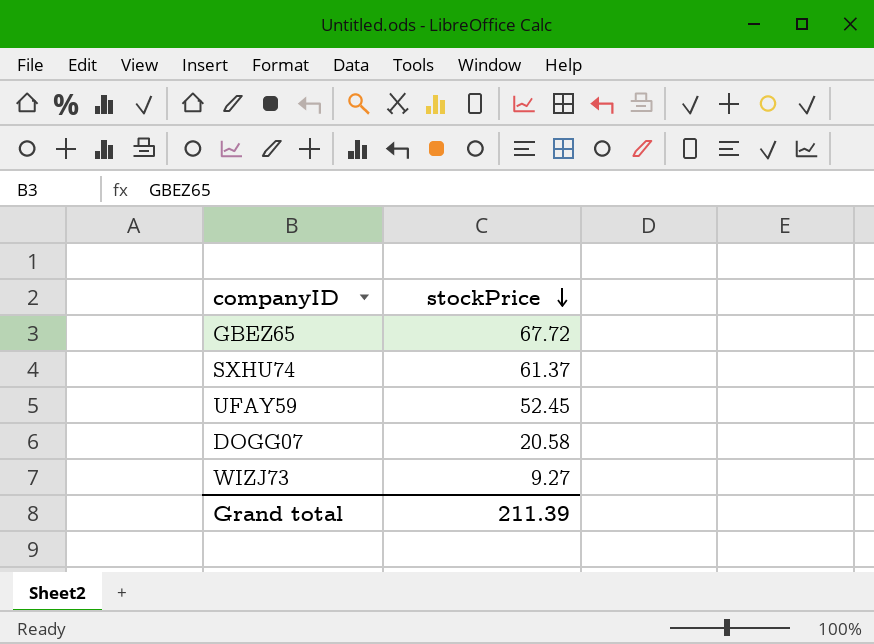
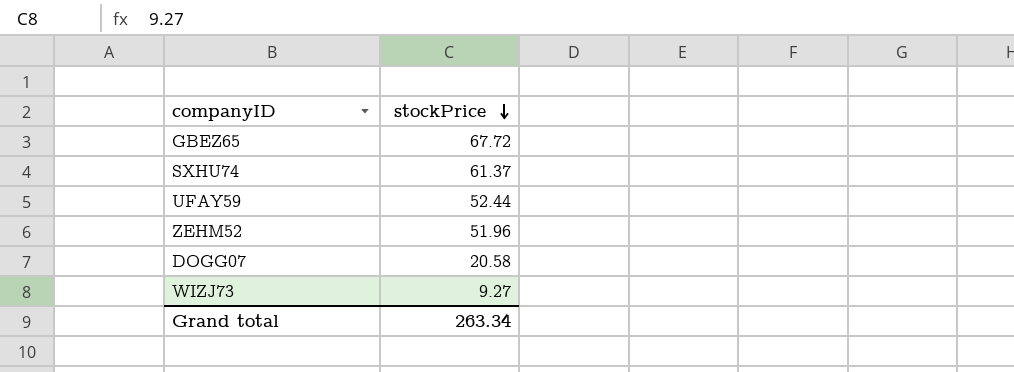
UFAY59 | stockPrice: 52.45 -> 52.44
row ZEHM52: none -> 51.96
Grand total | stockPrice: 211.39 -> 263.34

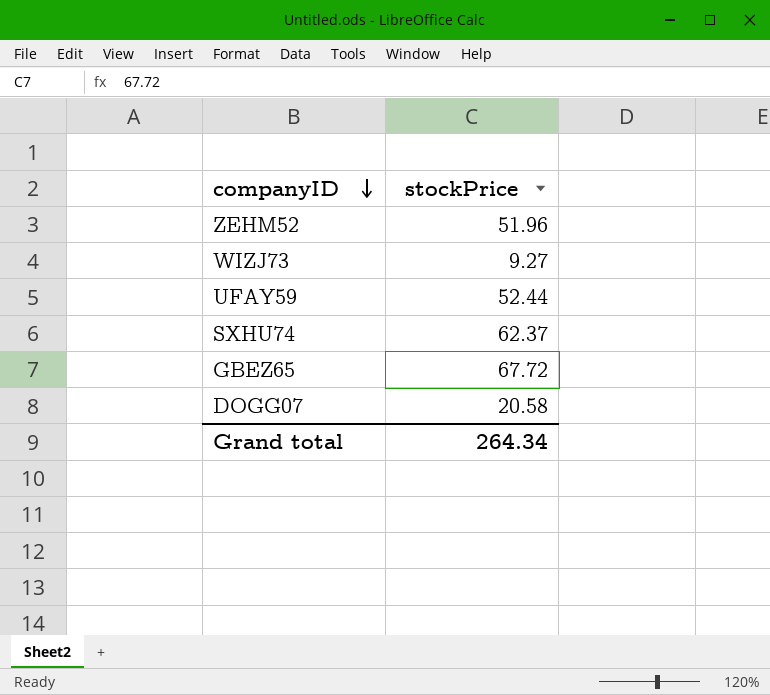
row order: stockPrice descending -> companyID descending
SXHU74 | stockPrice: 61.37 -> 62.37
Grand total | stockPrice: 263.34 -> 264.34

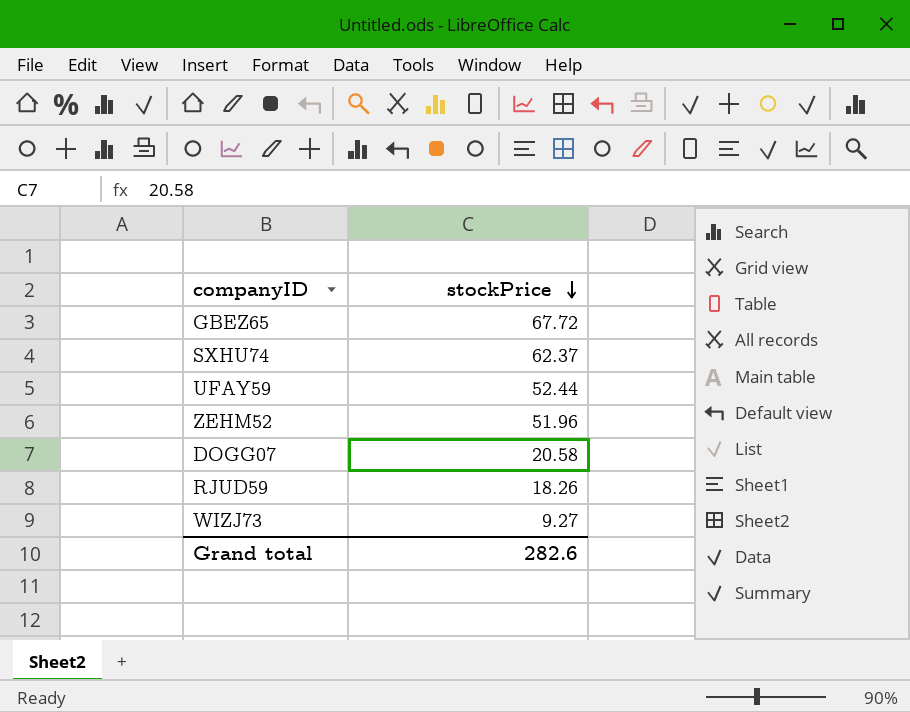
row order: companyID descending -> stockPrice descending
row RJUD59: none -> 18.26
Grand total | stockPrice: 264.34 -> 282.6

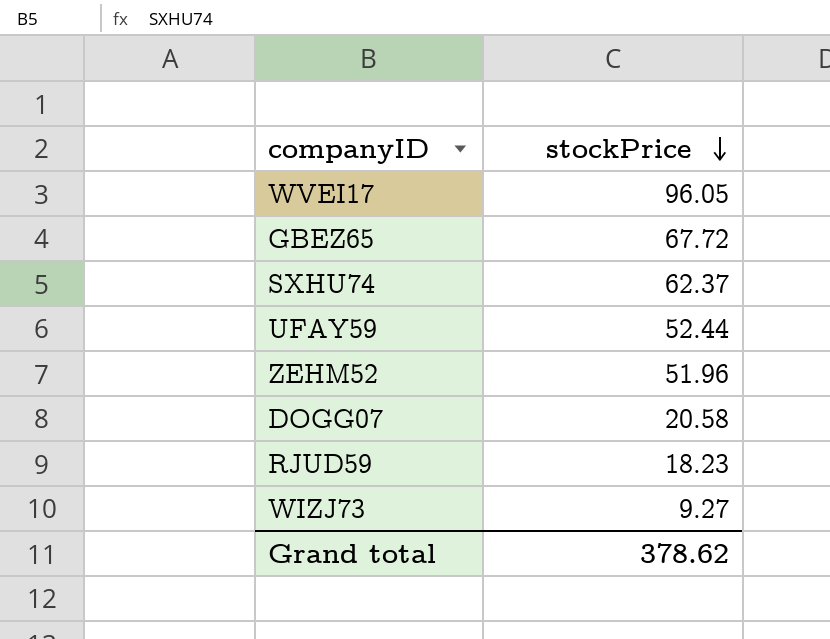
row WVEI17: none -> 96.05
RJUD59 | stockPrice: 18.26 -> 18.23
Grand total | stockPrice: 282.6 -> 378.62

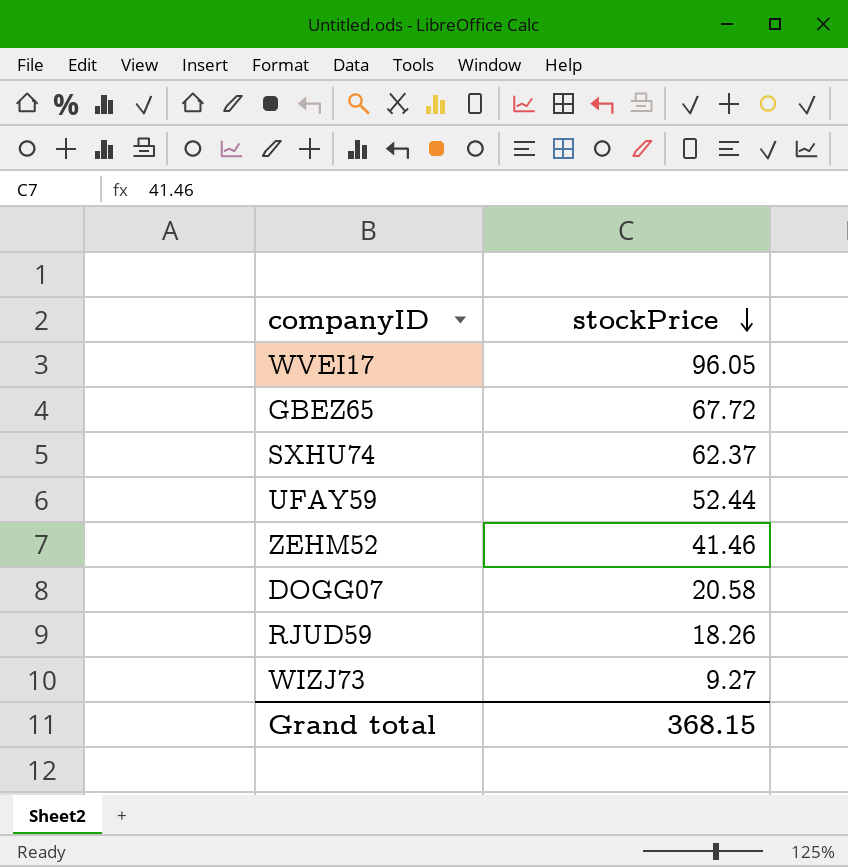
ZEHM52 | stockPrice: 51.96 -> 41.46
RJUD59 | stockPrice: 18.23 -> 18.26
Grand total | stockPrice: 378.62 -> 368.15

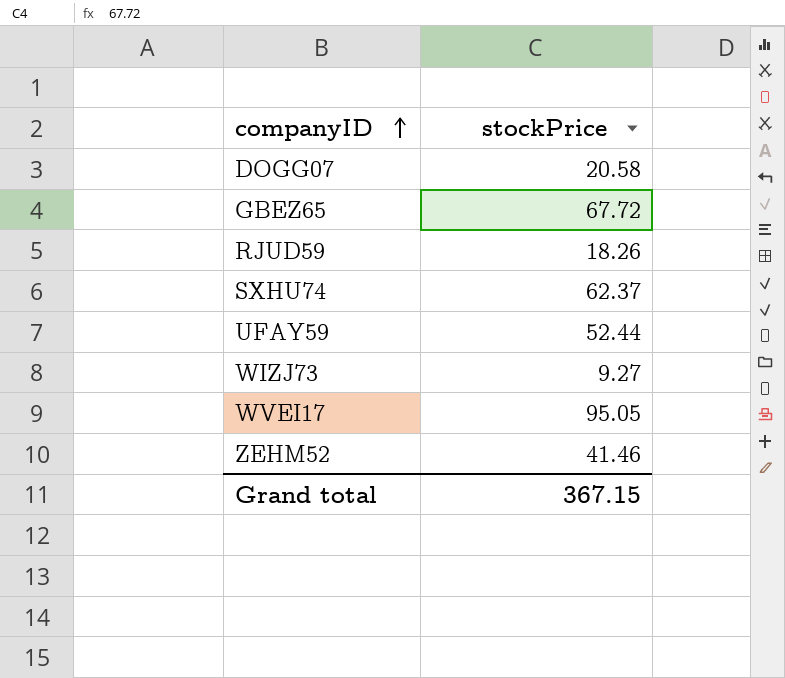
row order: stockPrice descending -> companyID ascending
WVEI17 | stockPrice: 96.05 -> 95.05
Grand total | stockPrice: 368.15 -> 367.15

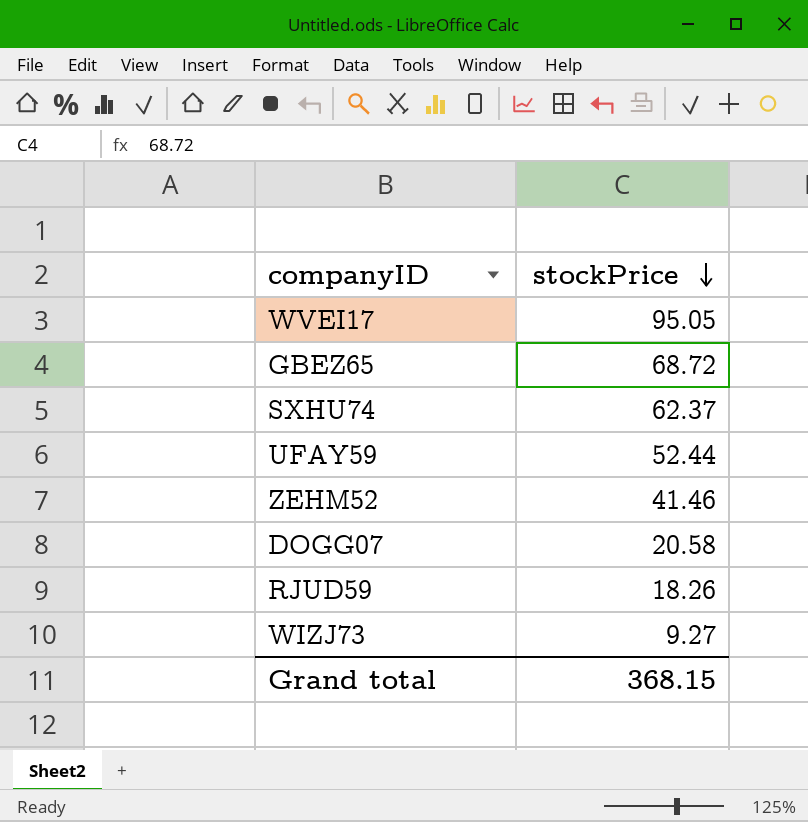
row order: companyID ascending -> stockPrice descending
GBEZ65 | stockPrice: 67.72 -> 68.72
Grand total | stockPrice: 367.15 -> 368.15

